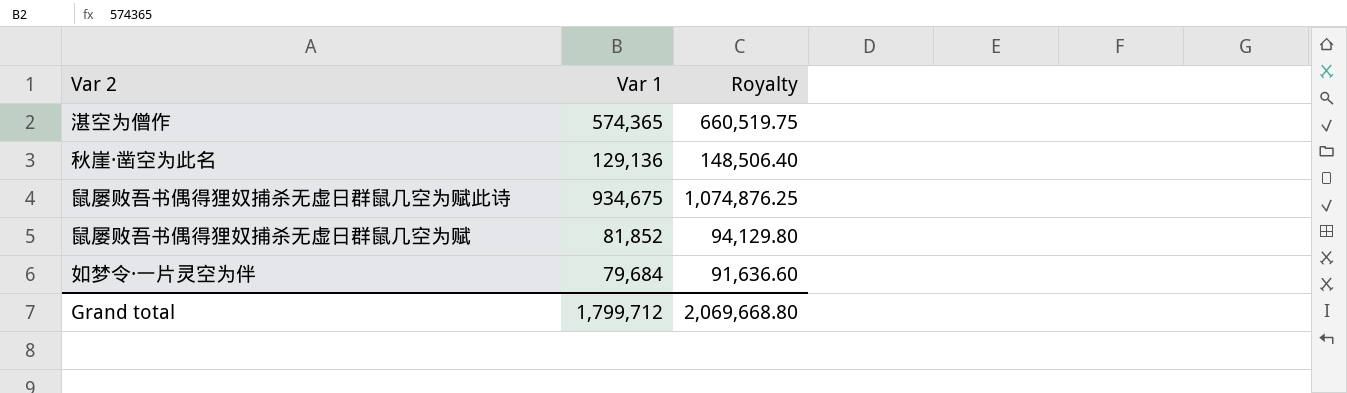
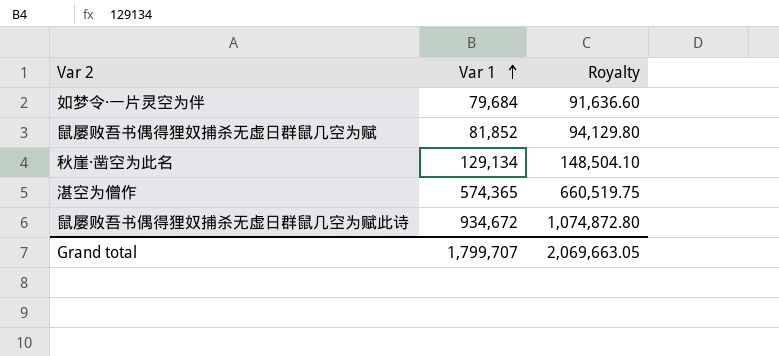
row order: none -> Var 1 ascending
秋崖·凿空为此名 | Var 1: 129,136 -> 129,134
秋崖·凿空为此名 | Royalty: 148,506.40 -> 148,504.10
鼠屡败吾书偶得狸奴捕杀无虚日群鼠几空为赋此诗 | Var 1: 934,675 -> 934,672
鼠屡败吾书偶得狸奴捕杀无虚日群鼠几空为赋此诗 | Royalty: 1,074,876.25 -> 1,074,872.80
Grand total | Var 1: 1,799,712 -> 1,799,707
Grand total | Royalty: 2,069,668.80 -> 2,069,663.05

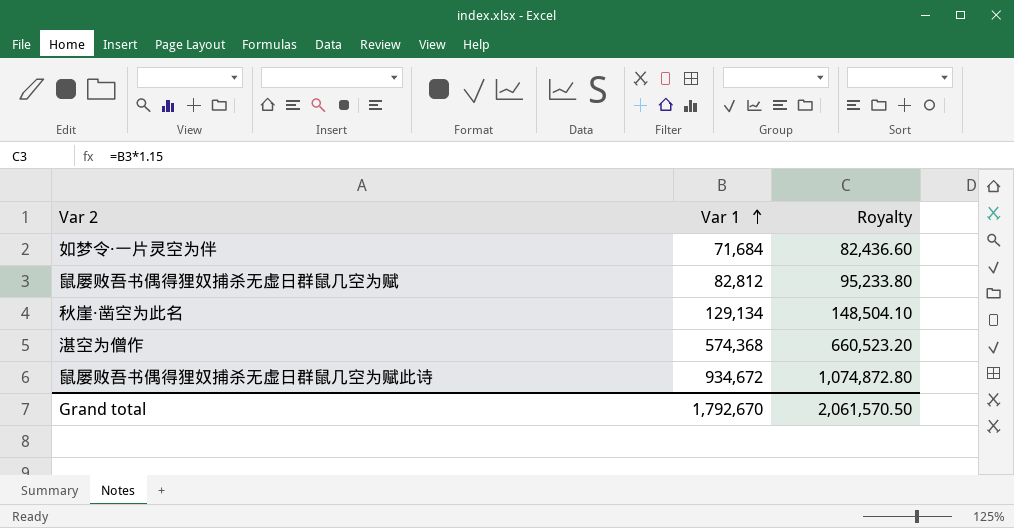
如梦令·一片灵空为伴 | Var 1: 79,684 -> 71,684
如梦令·一片灵空为伴 | Royalty: 91,636.60 -> 82,436.60
鼠屡败吾书偶得狸奴捕杀无虚日群鼠几空为赋 | Var 1: 81,852 -> 82,812
鼠屡败吾书偶得狸奴捕杀无虚日群鼠几空为赋 | Royalty: 94,129.80 -> 95,233.80
湛空为僧作 | Var 1: 574,365 -> 574,368
湛空为僧作 | Royalty: 660,519.75 -> 660,523.20
Grand total | Var 1: 1,799,707 -> 1,792,670
Grand total | Royalty: 2,069,663.05 -> 2,061,570.50

